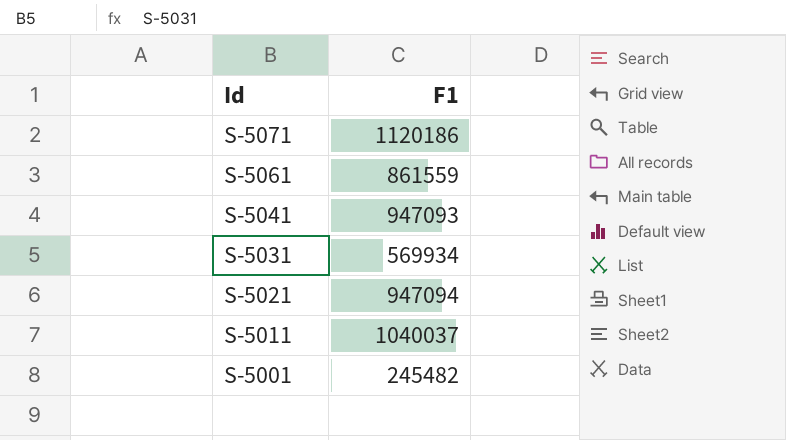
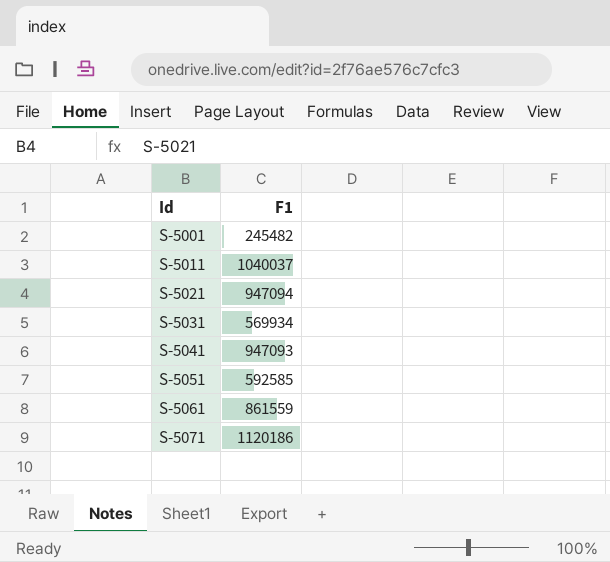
row order: Id descending -> Id ascending
row S-5051: none -> 592585

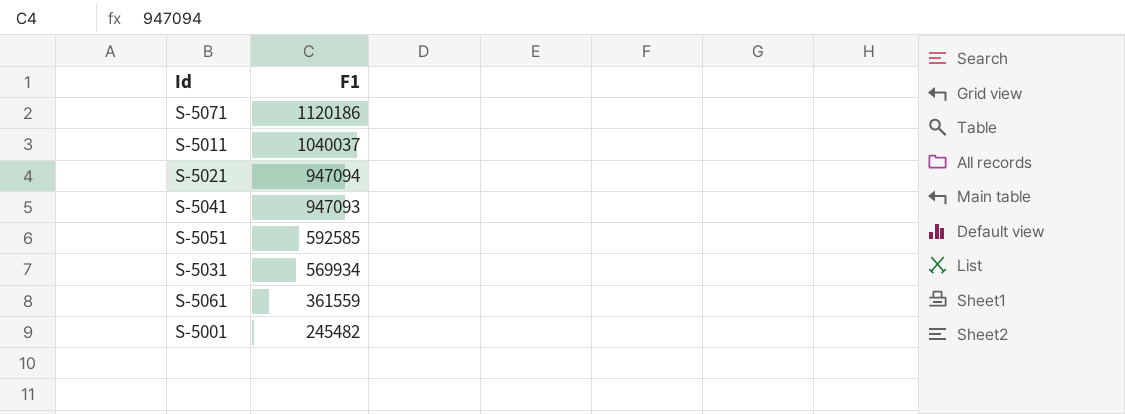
row order: Id ascending -> F1 descending
S-5061 | F1: 861559 -> 361559

